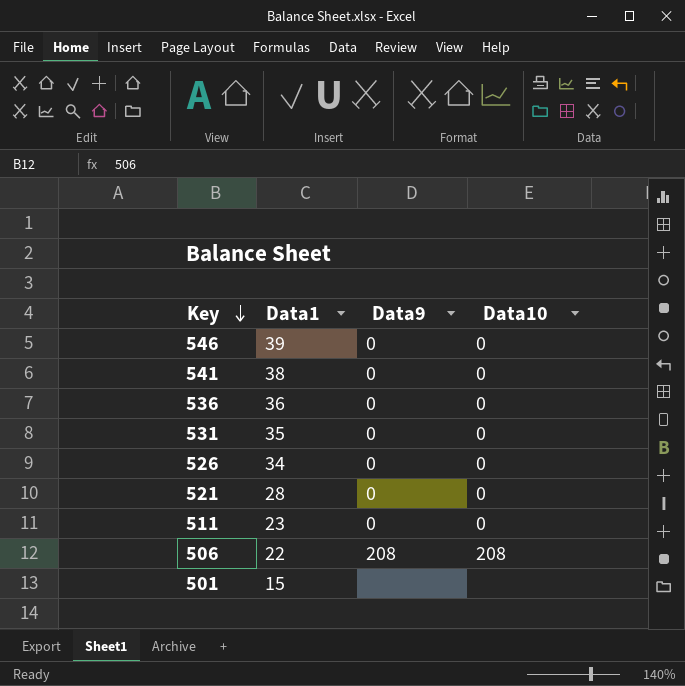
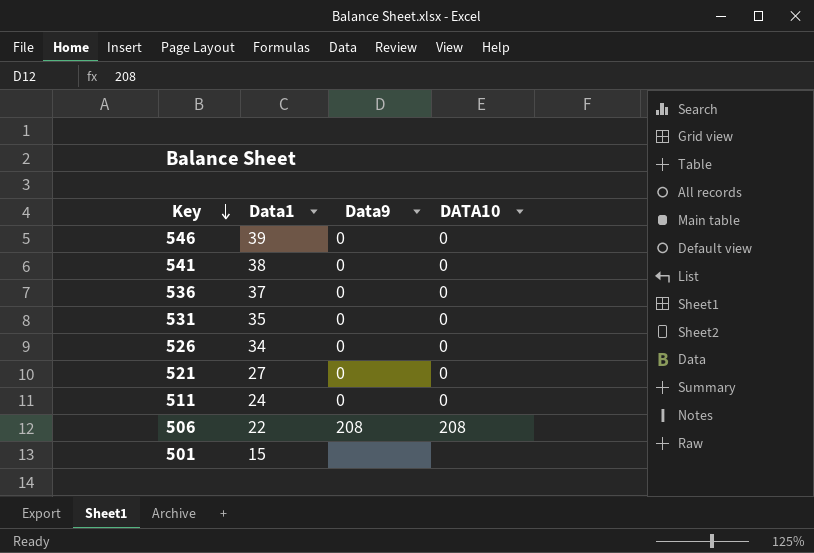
column name: Data10 -> DATA10
536 | Data1: 36 -> 37
521 | Data1: 28 -> 27
511 | Data1: 23 -> 24

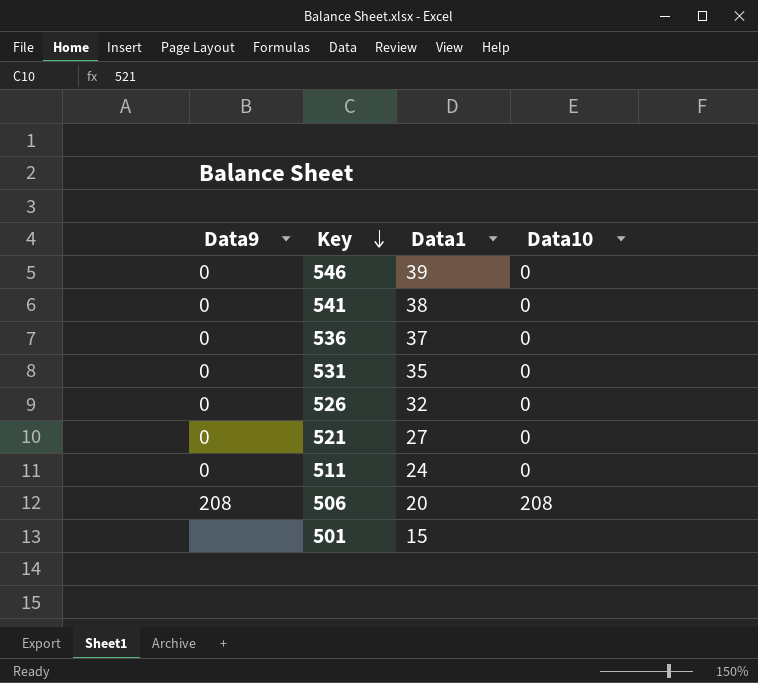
column Data9 | position: 3 -> 1
column name: DATA10 -> Data10
526 | Data1: 34 -> 32
506 | Data1: 22 -> 20

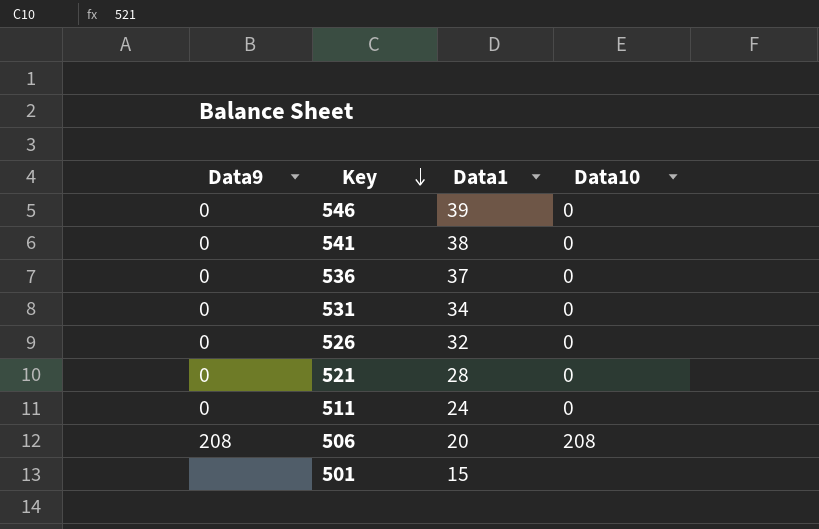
531 | Data1: 35 -> 34
521 | Data1: 27 -> 28

